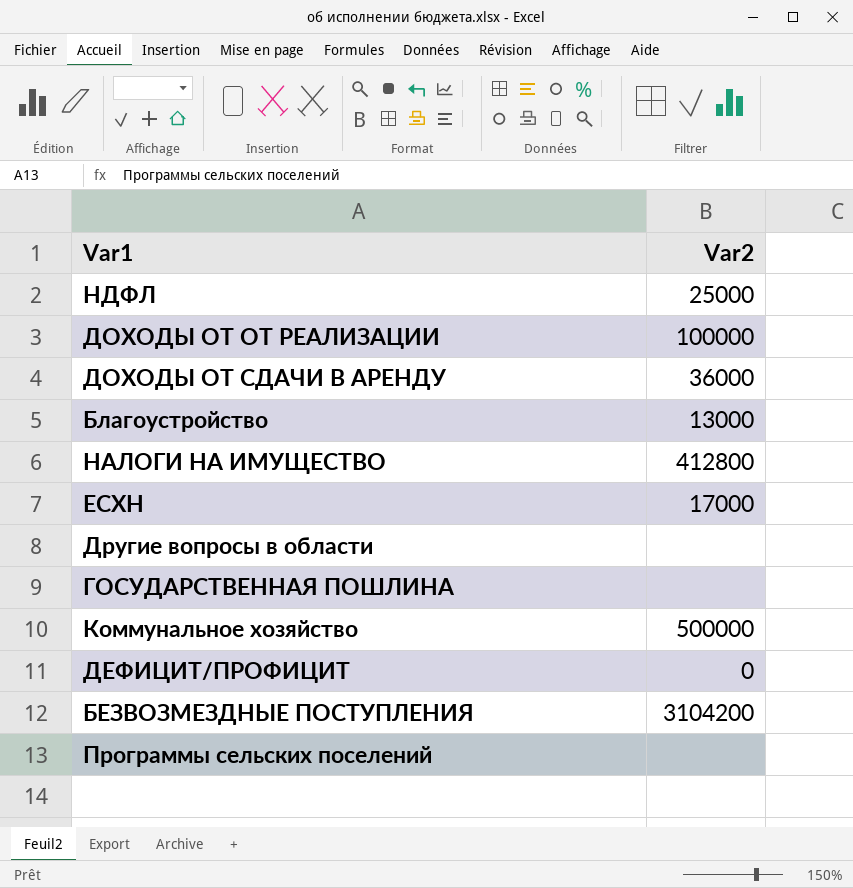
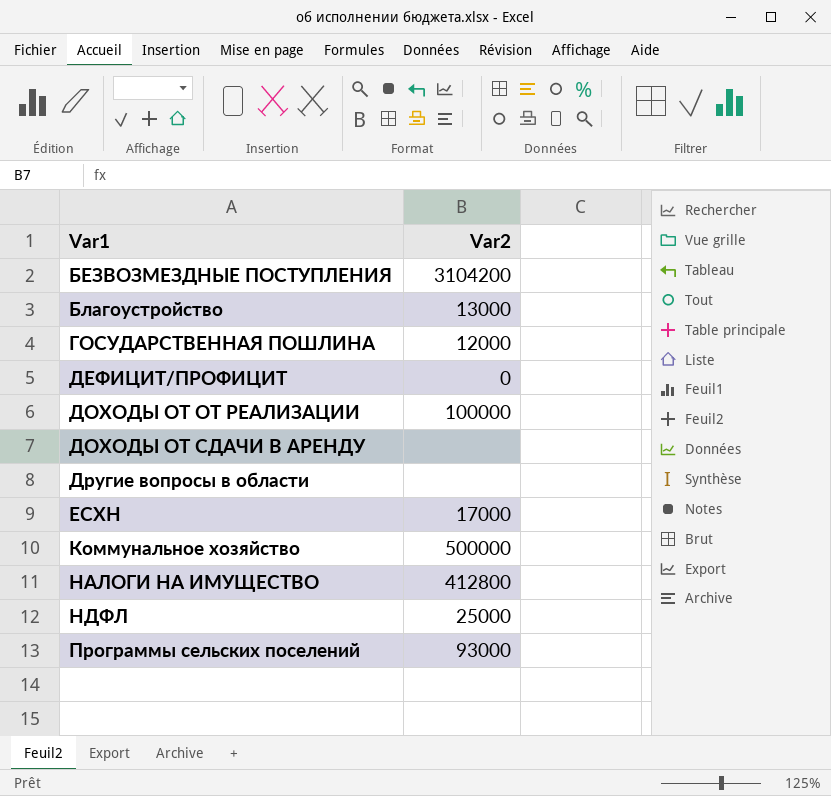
row order: none -> Var1 ascending
ГОСУДАРСТВЕННАЯ ПОШЛИНА | Var2: none -> 12000
ДОХОДЫ ОТ СДАЧИ В АРЕНДУ | Var2: 36000 -> none
Программы сельских поселений | Var2: none -> 93000

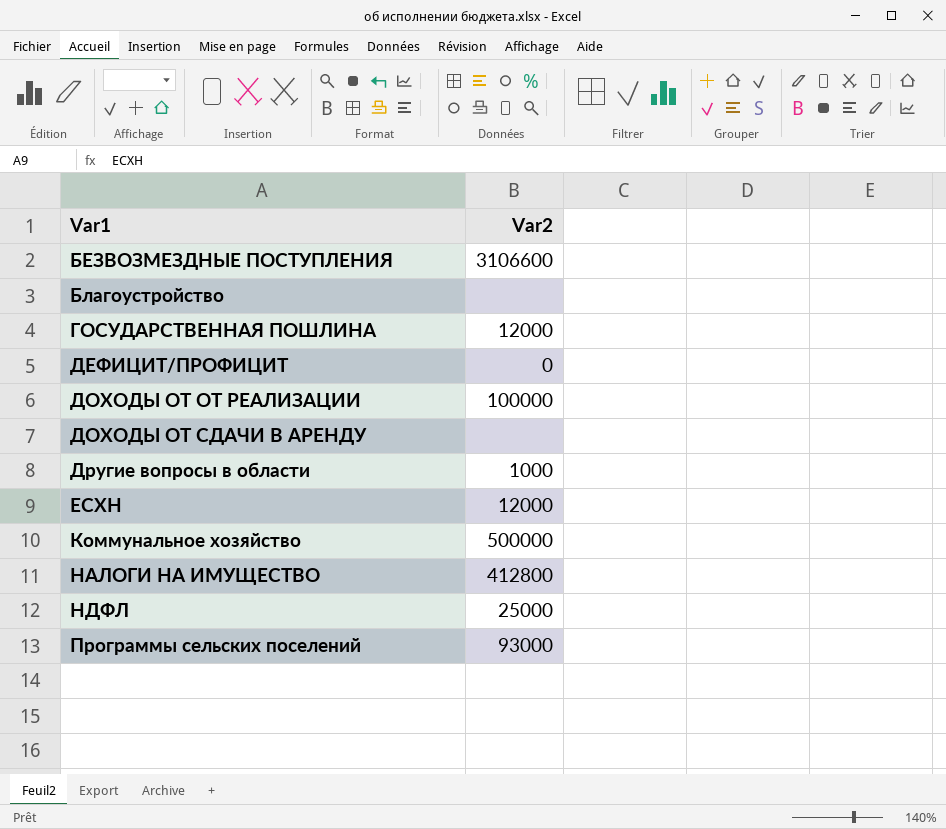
БЕЗВОЗМЕЗДНЫЕ ПОСТУПЛЕНИЯ | Var2: 3104200 -> 3106600
Благоустройство | Var2: 13000 -> none
Другие вопросы в области | Var2: none -> 1000
ЕСХН | Var2: 17000 -> 12000

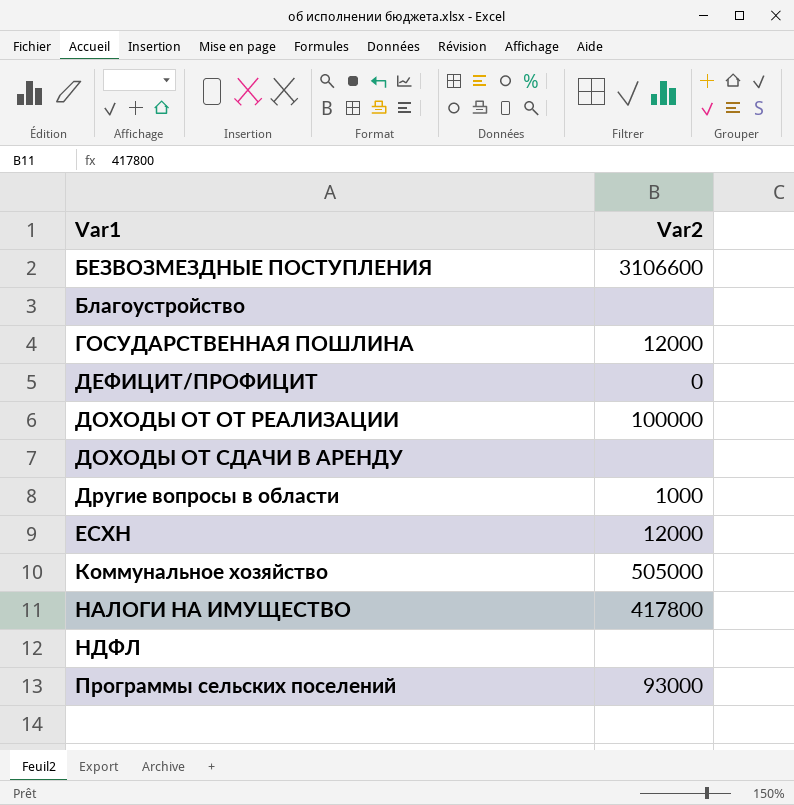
Коммунальное хозяйство | Var2: 500000 -> 505000
НАЛОГИ НА ИМУЩЕСТВО | Var2: 412800 -> 417800
НДФЛ | Var2: 25000 -> none

